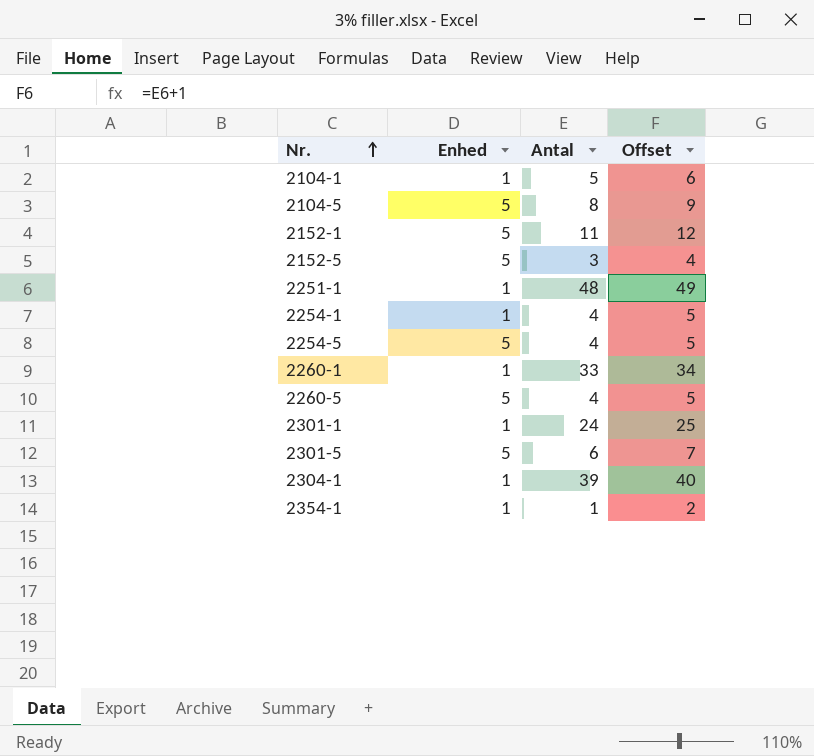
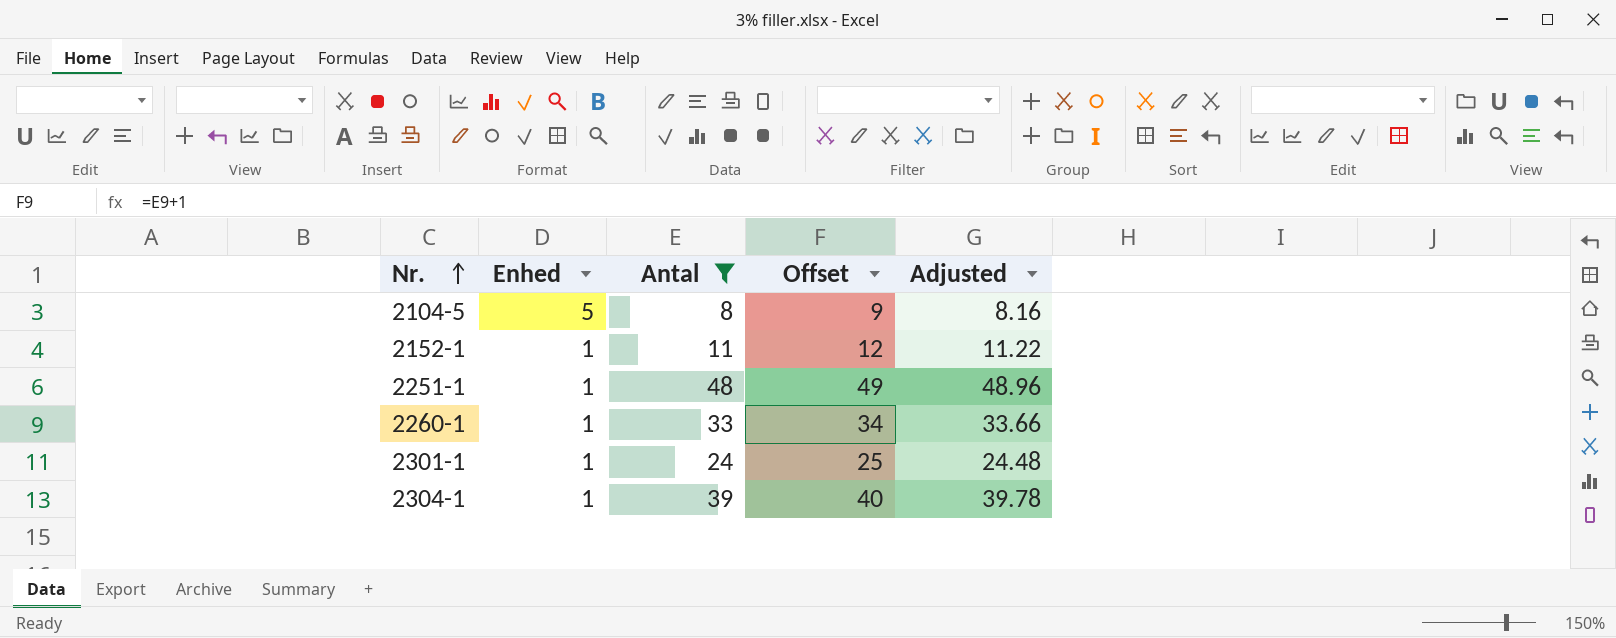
filter: none -> Antal >= 8
column Adjusted | formula: none -> [Antal] * 1.02
2152-1 | Enhed: 5 -> 1

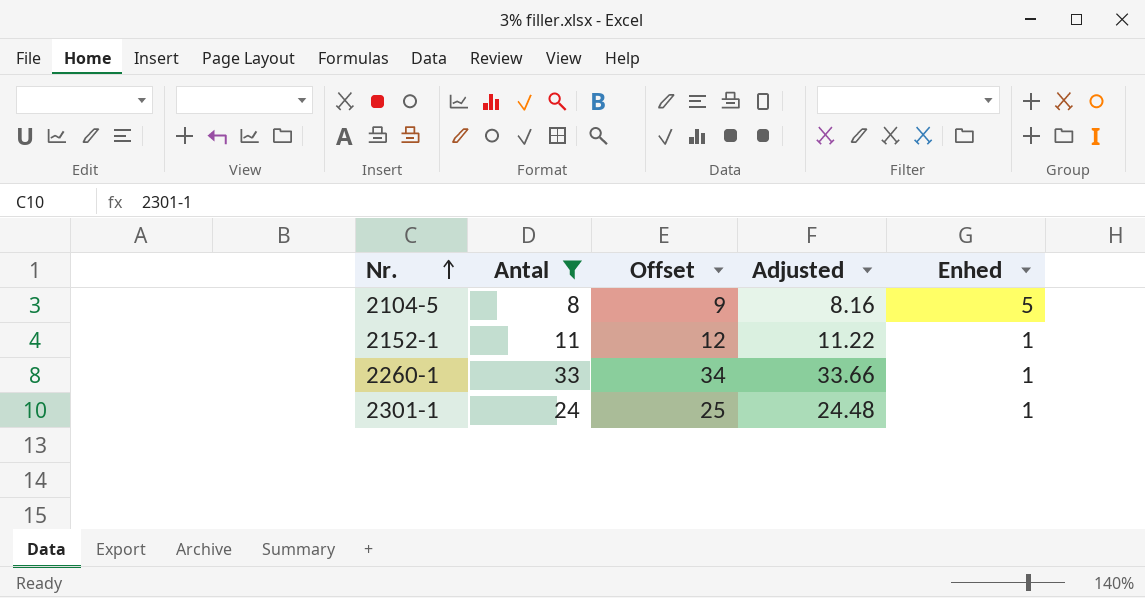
column Enhed | position: 2 -> 5
row 2251-1: 1 | 48 | 49 | 48.96 -> none
row 2304-1: 1 | 39 | 40 | 39.78 -> none

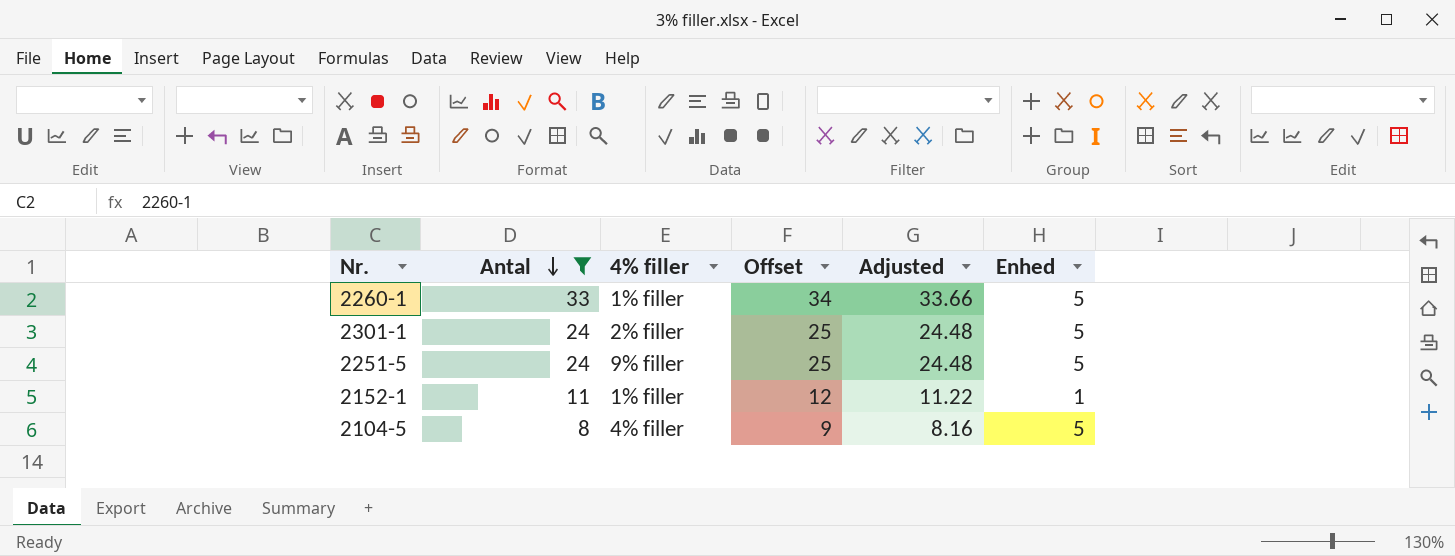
row order: Nr. ascending -> Antal descending
column 4% filler | position: none -> 3
2260-1 | Enhed: 1 -> 5
2301-1 | Enhed: 1 -> 5
row 2251-5: none -> 24 | 9% filler | 25 | 24.48 | 5

